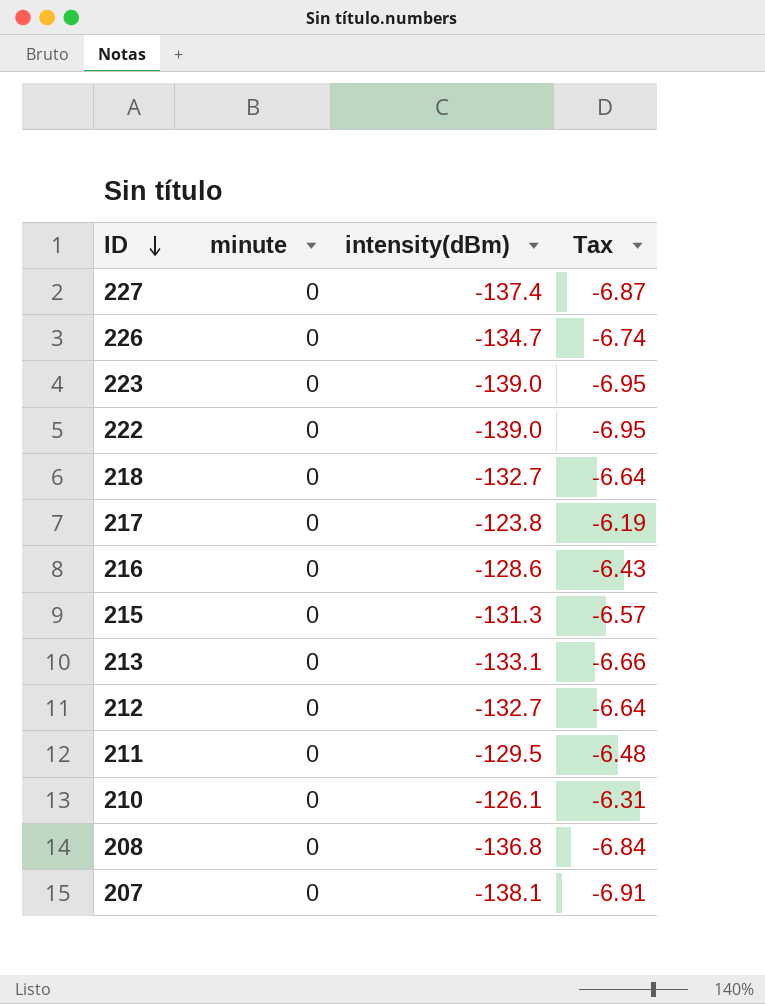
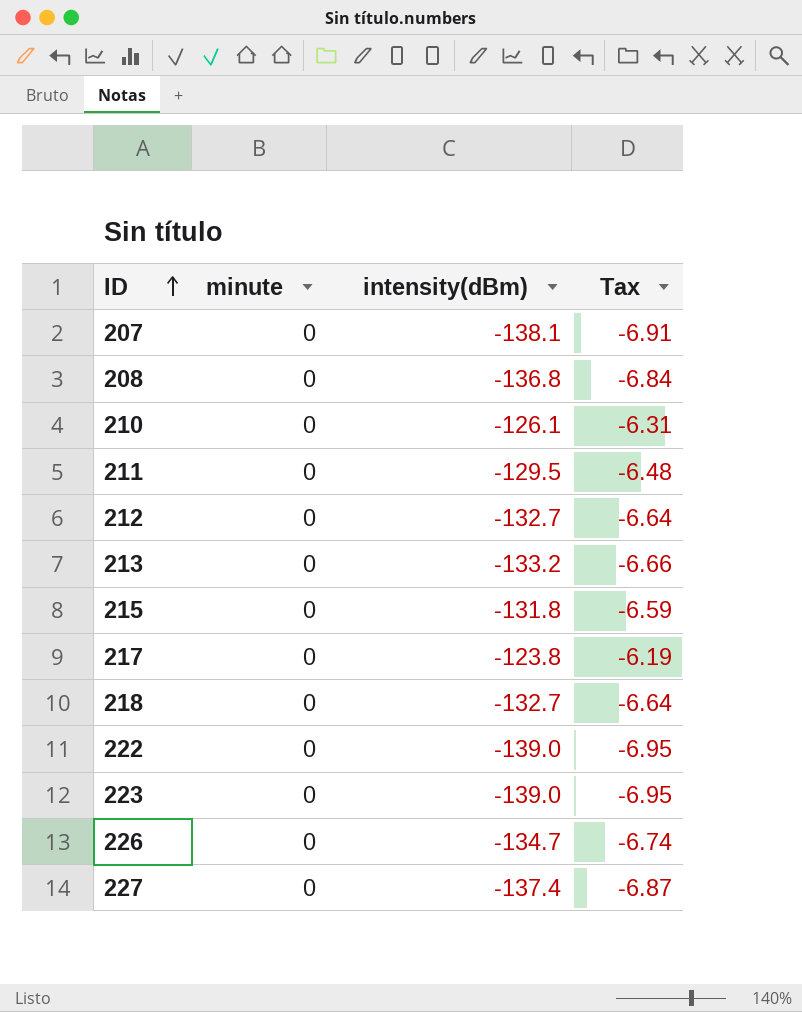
row order: ID descending -> ID ascending
row 216: 0 | -128.6 | -6.43 -> none
213 | intensity(dBm): -133.1 -> -133.2
215 | intensity(dBm): -131.3 -> -131.8
215 | Tax: -6.57 -> -6.59

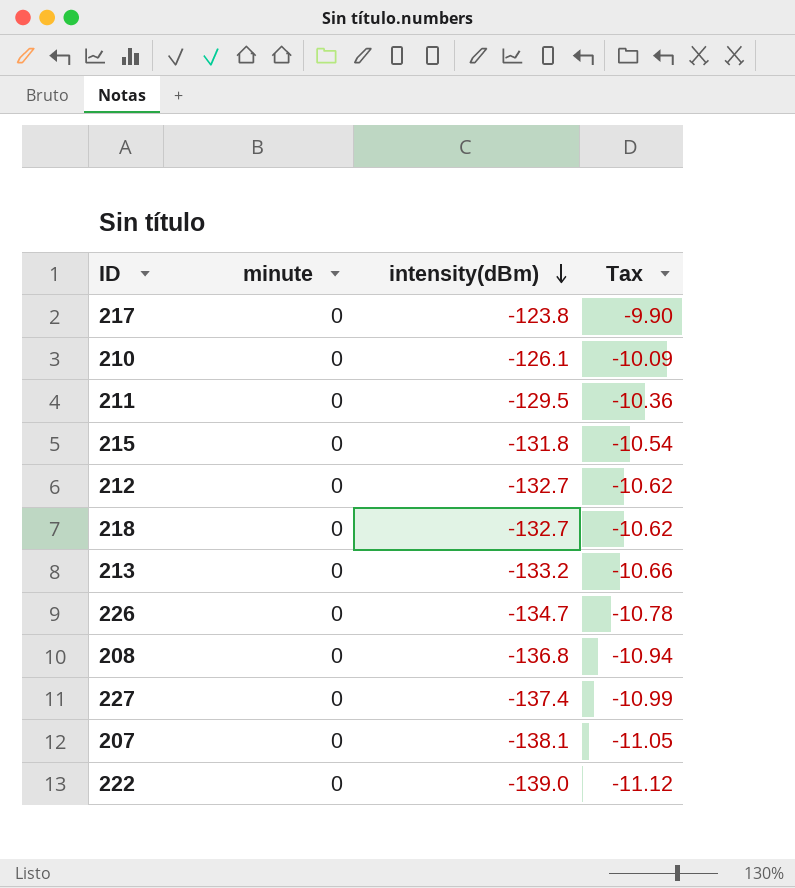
row order: ID ascending -> intensity(dBm) descending
column Tax | formula: [intensity(dBm)] * 0.05 -> [intensity(dBm)] * 0.08
row 223: 0 | -139.0 | -6.95 -> none

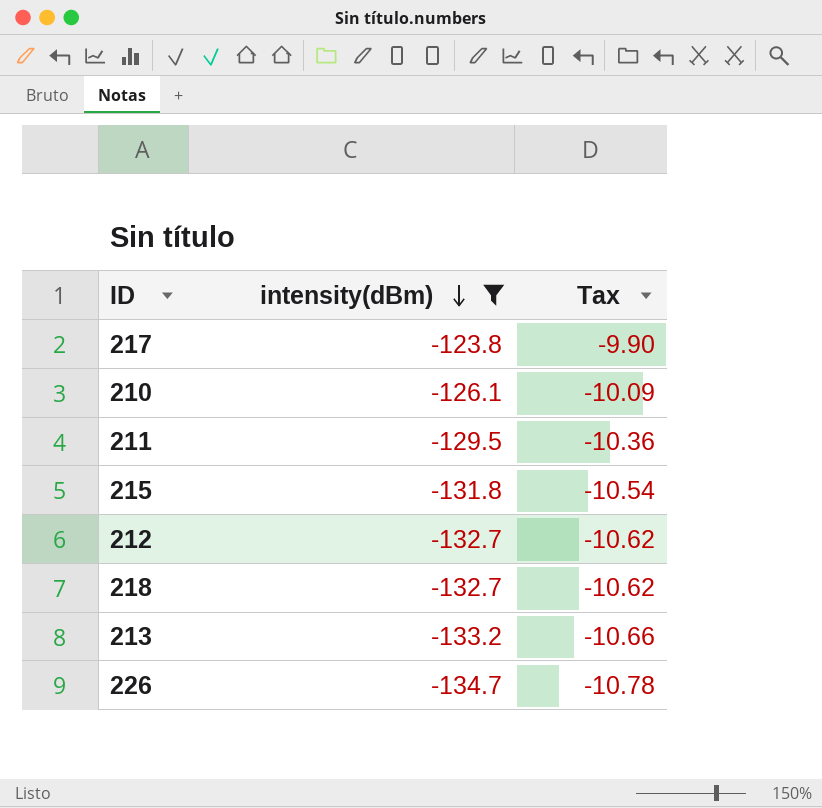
filter: none -> intensity(dBm) >= -134.7
column minute | position: 2 -> none

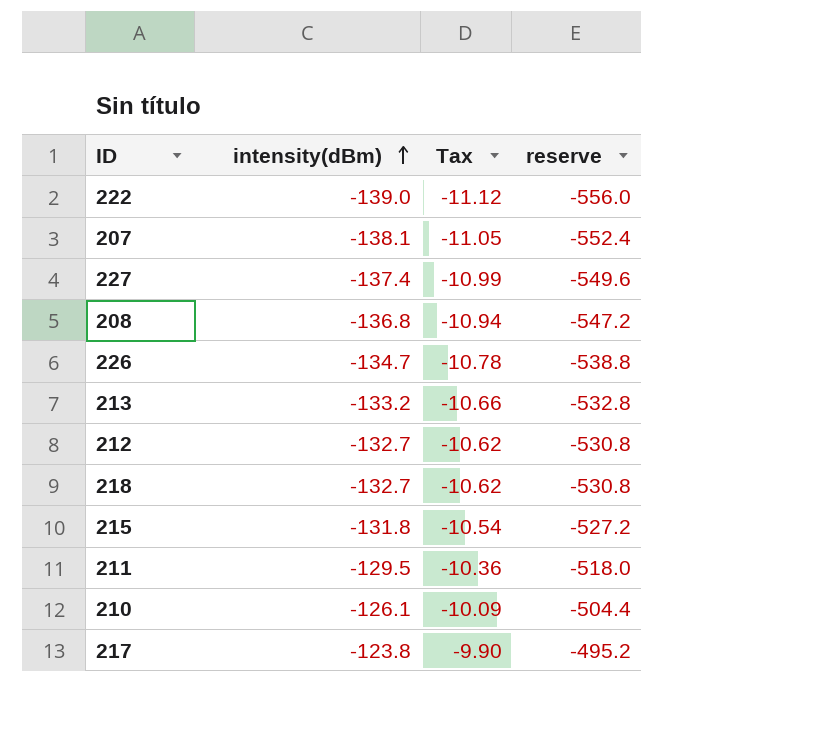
filter: intensity(dBm) >= -134.7 -> none
row order: intensity(dBm) descending -> intensity(dBm) ascending
column reserve | formula: none -> [intensity(dBm)] * 4

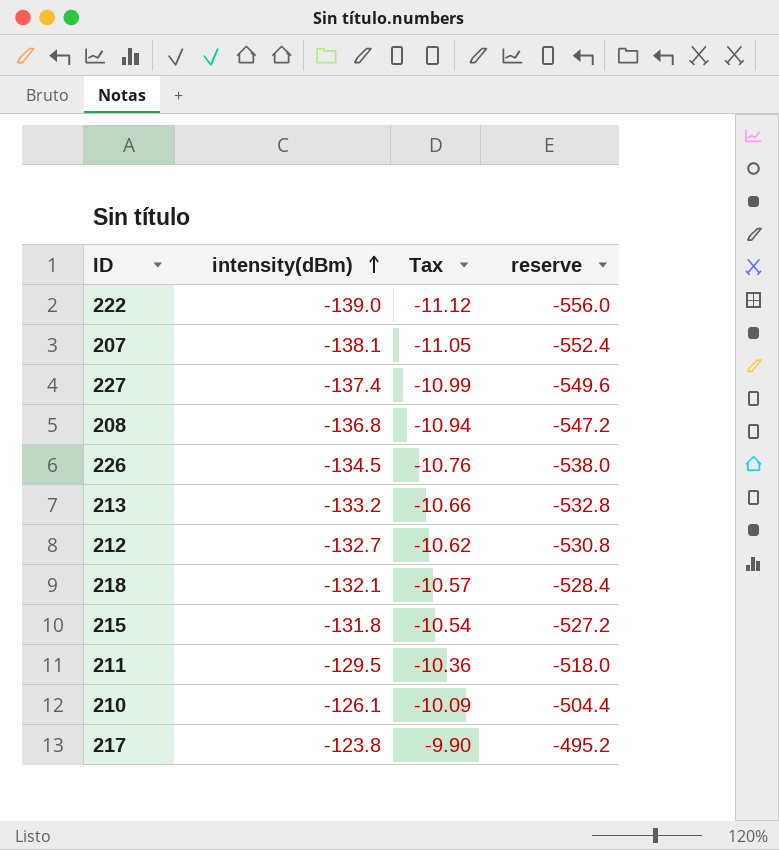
226 | intensity(dBm): -134.7 -> -134.5
226 | Tax: -10.78 -> -10.76
226 | reserve: -538.8 -> -538.0
218 | intensity(dBm): -132.7 -> -132.1
218 | Tax: -10.62 -> -10.57
218 | reserve: -530.8 -> -528.4

